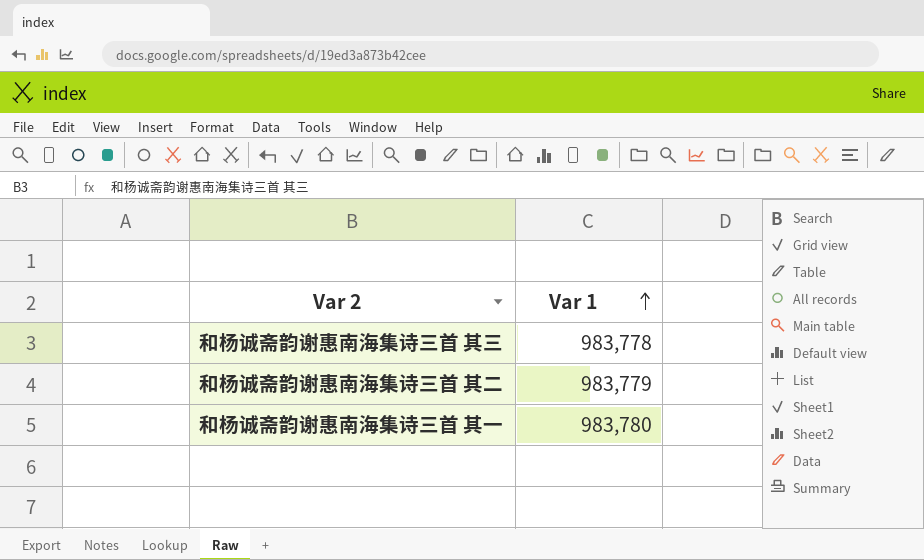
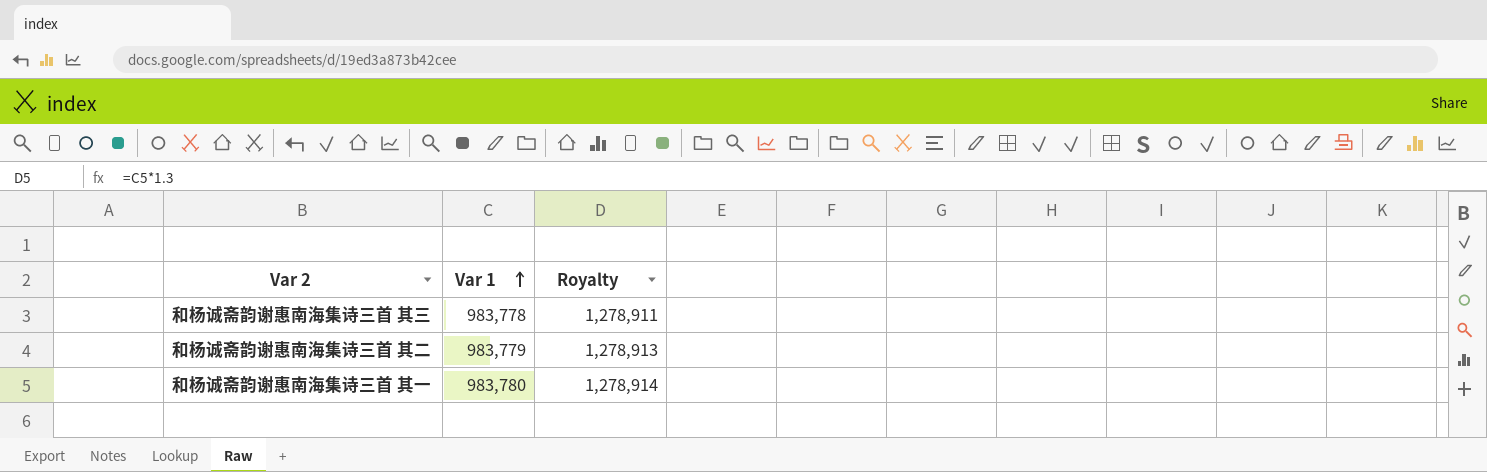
column Royalty | formula: none -> [Var 1] * 1.3

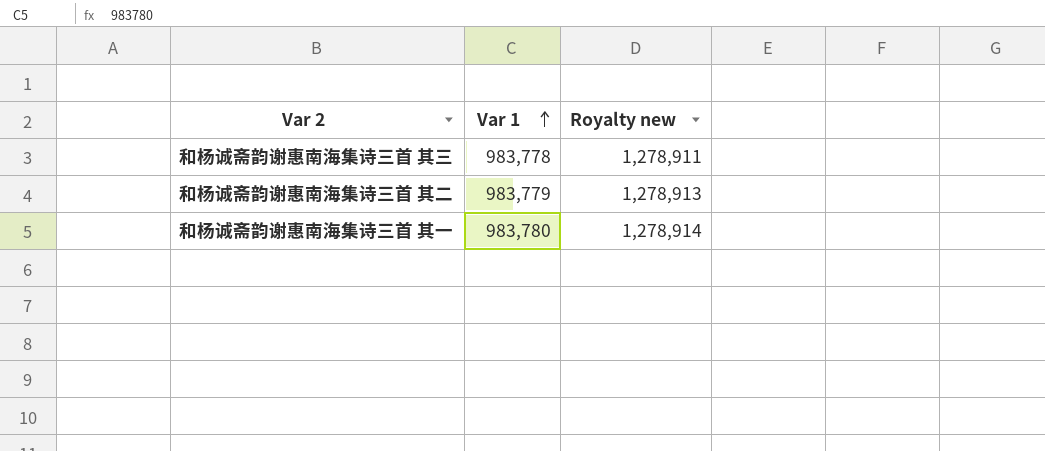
column name: Royalty -> Royalty new

